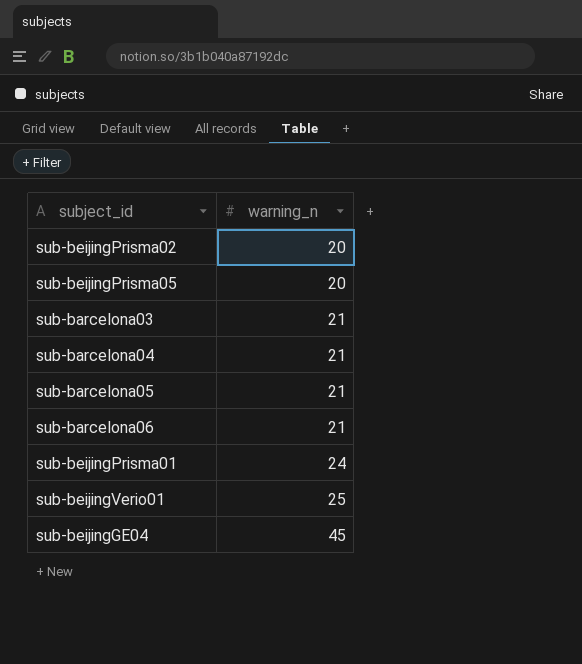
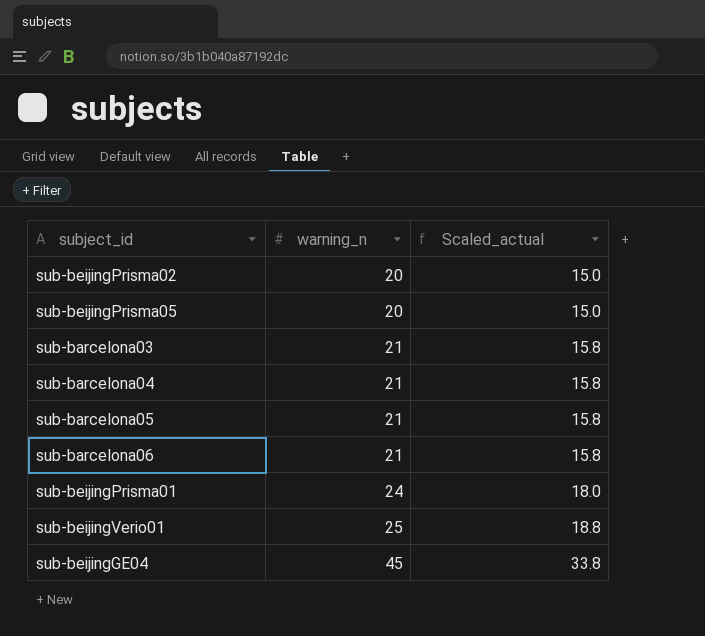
column Scaled_actual | formula: none -> [warning_n] * 0.75

